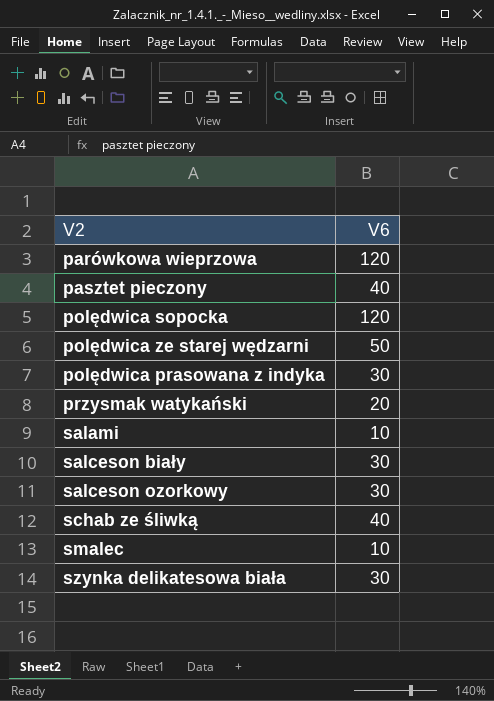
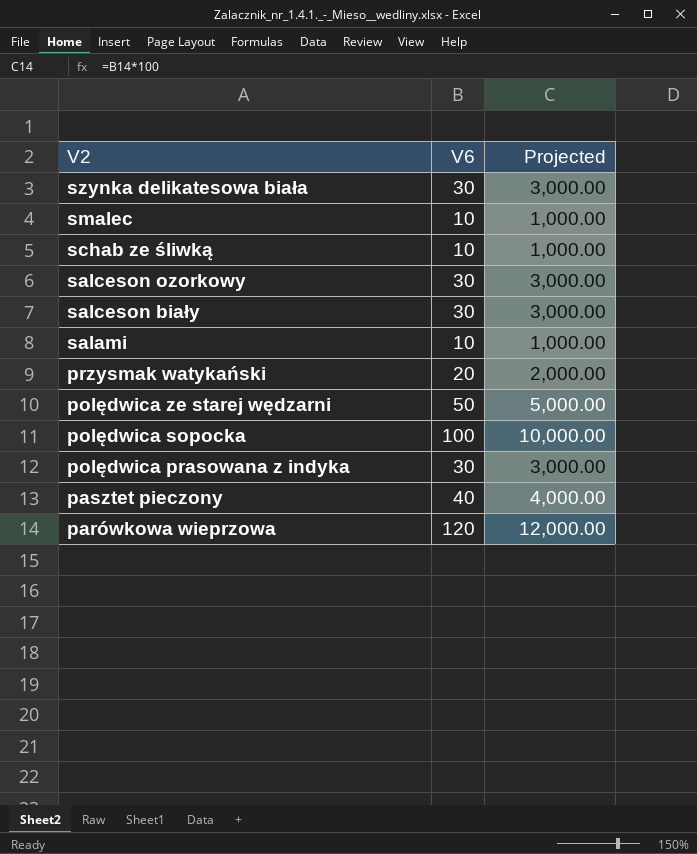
row order: none -> V2 descending
column Projected | formula: none -> [V6] * 100
schab ze śliwką | V6: 40 -> 10
polędwica sopocka | V6: 120 -> 100

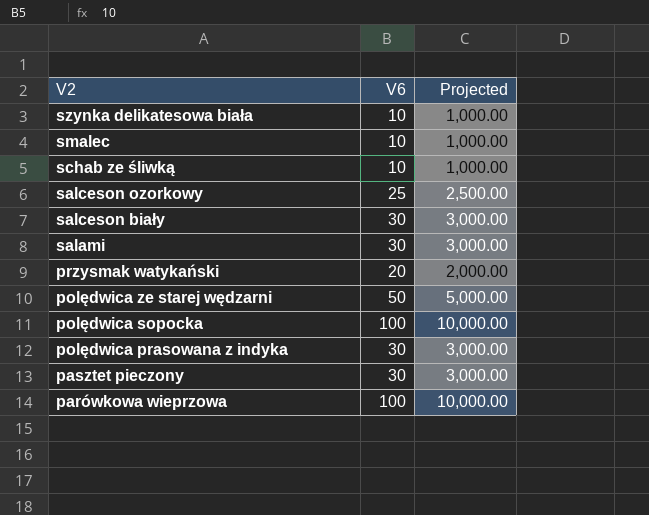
szynka delikatesowa biała | V6: 30 -> 10
szynka delikatesowa biała | Projected: 3,000.00 -> 1,000.00
salceson ozorkowy | V6: 30 -> 25
salceson ozorkowy | Projected: 3,000.00 -> 2,500.00
salami | V6: 10 -> 30
salami | Projected: 1,000.00 -> 3,000.00
pasztet pieczony | V6: 40 -> 30
pasztet pieczony | Projected: 4,000.00 -> 3,000.00
parówkowa wieprzowa | V6: 120 -> 100
parówkowa wieprzowa | Projected: 12,000.00 -> 10,000.00

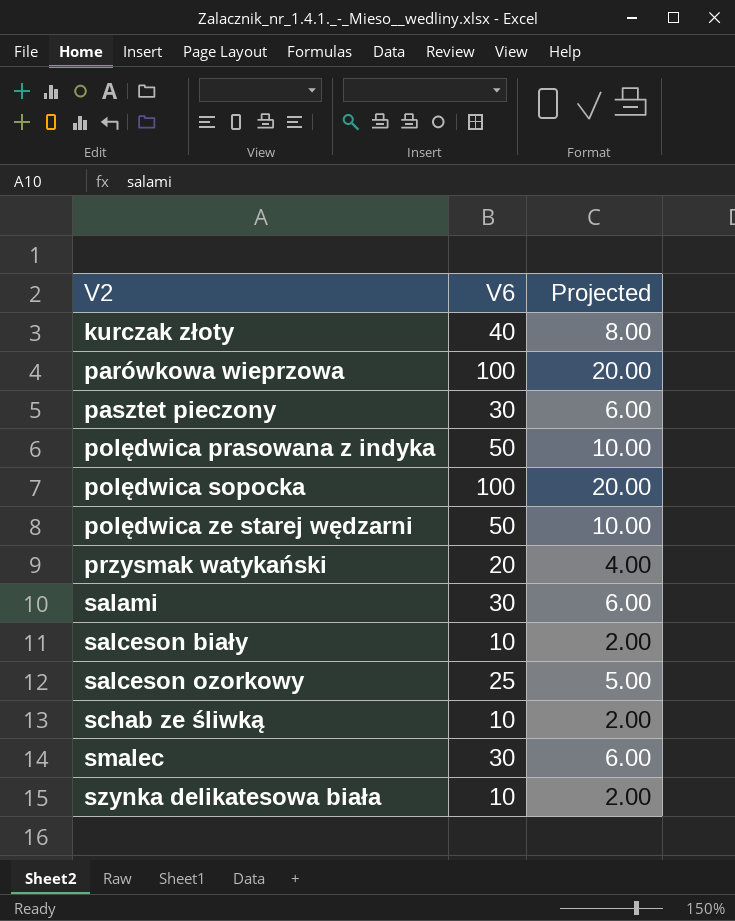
row order: V2 descending -> V2 ascending
column Projected | formula: [V6] * 100 -> [V6] * 0.2
row kurczak złoty: none -> 40 | 8.00
polędwica prasowana z indyka | V6: 30 -> 50
salceson biały | V6: 30 -> 10
smalec | V6: 10 -> 30

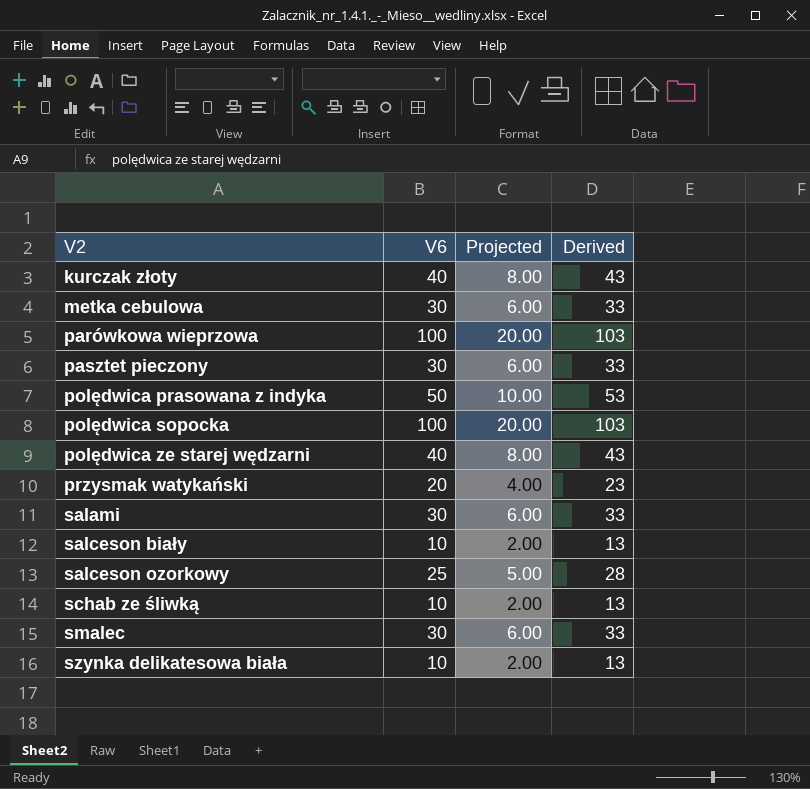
column Derived | formula: none -> [V6] + 3
row metka cebulowa: none -> 30 | 6.00 | 33
polędwica ze starej wędzarni | V6: 50 -> 40
polędwica ze starej wędzarni | Projected: 10.00 -> 8.00

